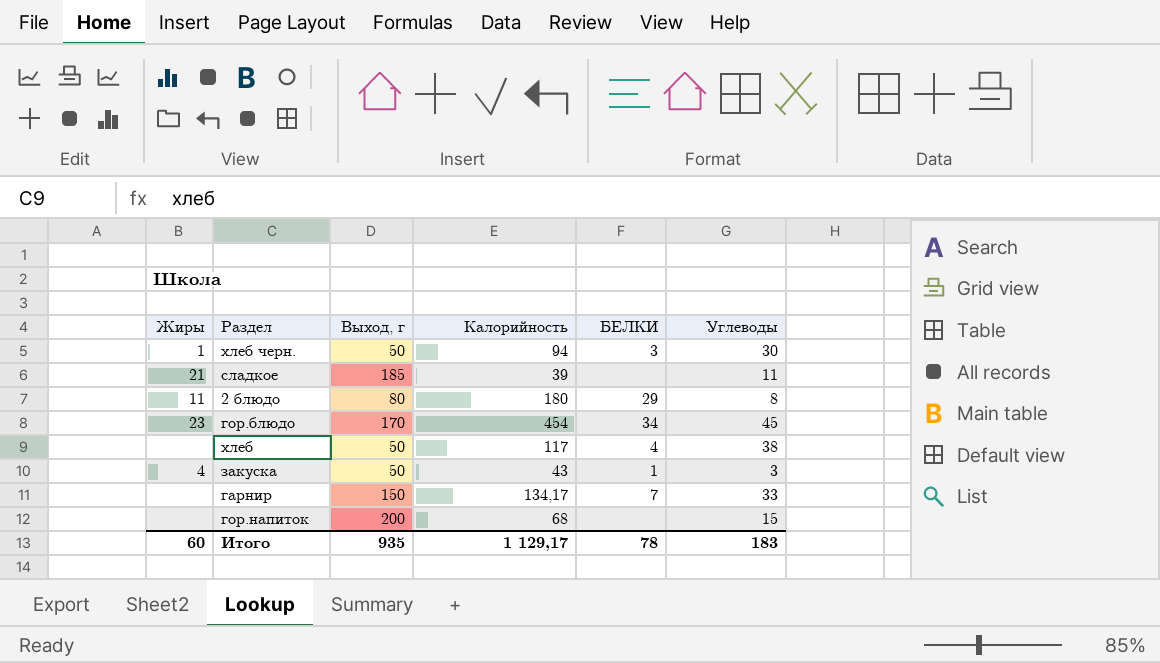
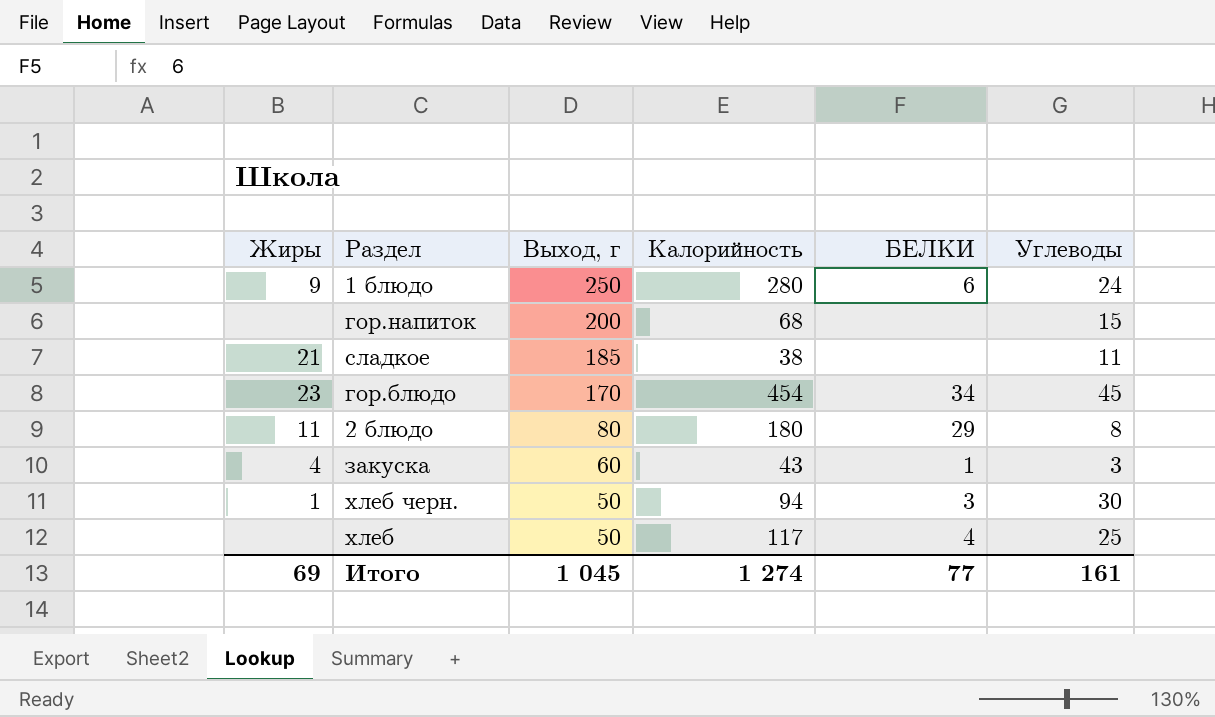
row order: none -> Выход, г descending
row гарнир: none | 150 | 134,17 | 7 | 33 -> none
row 1 блюдо: none -> 9 | 250 | 280 | 6 | 24
сладкое | Калорийность: 39 -> 38
закуска | Выход, г: 50 -> 60
хлеб | Углеводы: 38 -> 25
Итого | Жиры: 60 -> 69
Итого | Выход, г: 935 -> 1 045
Итого | Калорийность: 1 129,17 -> 1 274
Итого | БЕЛКИ: 78 -> 77
Итого | Углеводы: 183 -> 161

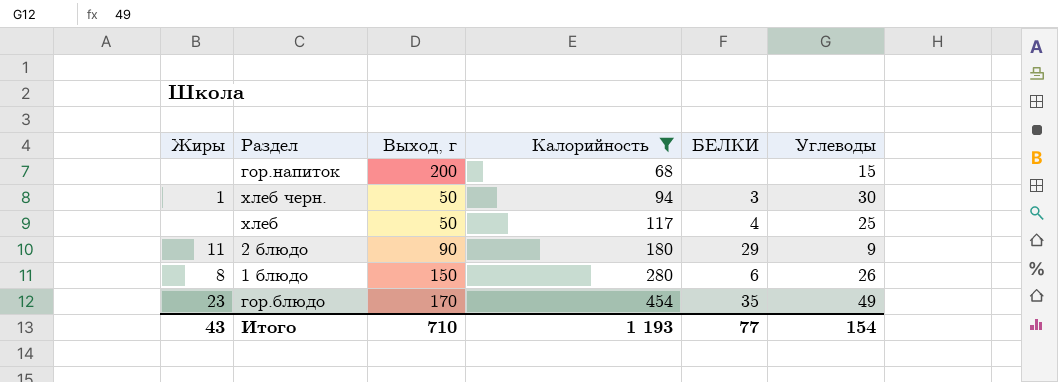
filter: none -> Калорийность >= 68
row order: Выход, г descending -> Калорийность ascending
2 блюдо | Выход, г: 80 -> 90
2 блюдо | Углеводы: 8 -> 9
1 блюдо | Жиры: 9 -> 8
1 блюдо | Выход, г: 250 -> 150
1 блюдо | Углеводы: 24 -> 26
гор.блюдо | БЕЛКИ: 34 -> 35
гор.блюдо | Углеводы: 45 -> 49
Итого | Жиры: 69 -> 43
Итого | Выход, г: 1 045 -> 710
Итого | Калорийность: 1 274 -> 1 193
Итого | Углеводы: 161 -> 154

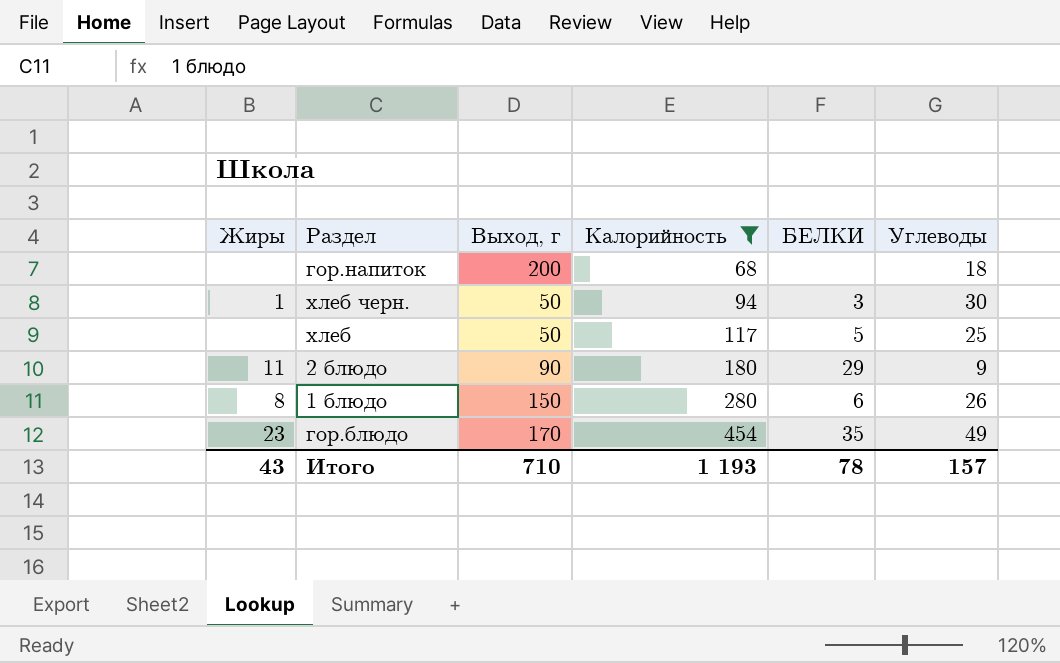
гор.напиток | Углеводы: 15 -> 18
хлеб | БЕЛКИ: 4 -> 5
Итого | БЕЛКИ: 77 -> 78
Итого | Углеводы: 154 -> 157

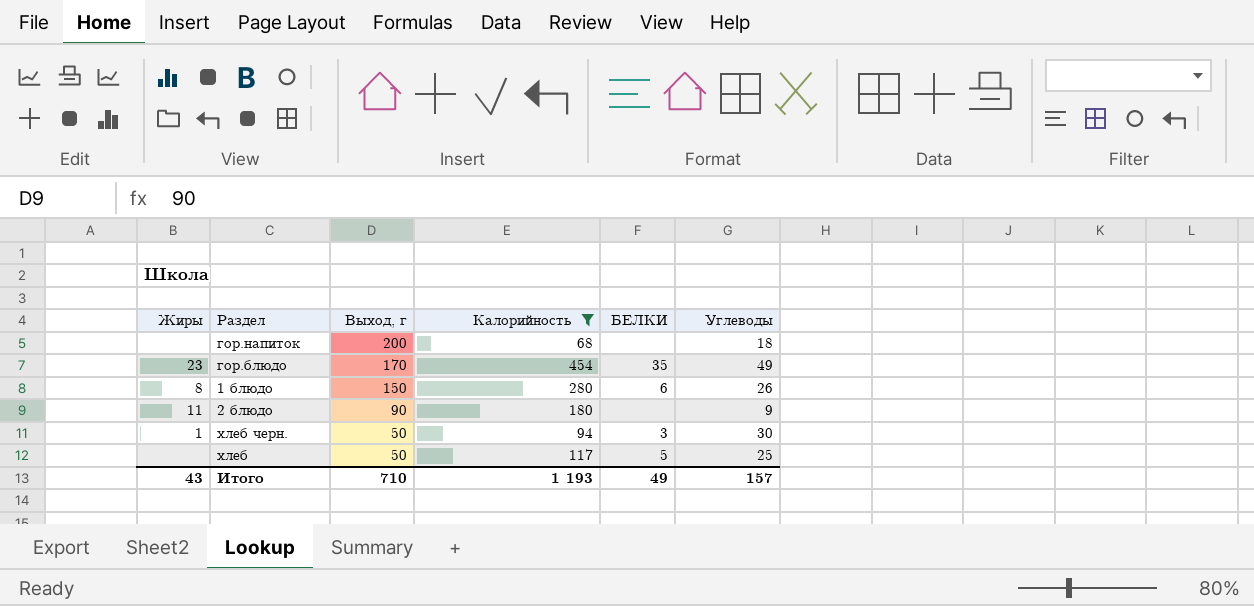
row order: Калорийность ascending -> Выход, г descending
2 блюдо | БЕЛКИ: 29 -> none
Итого | БЕЛКИ: 78 -> 49

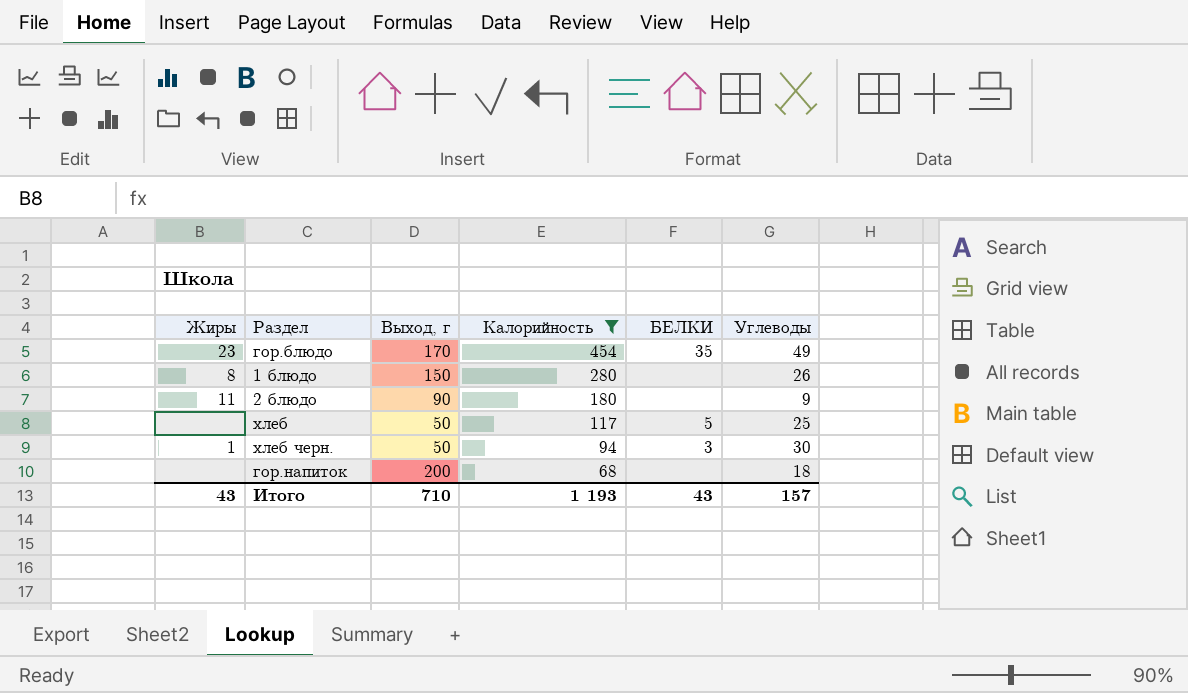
row order: Выход, г descending -> Калорийность descending
1 блюдо | БЕЛКИ: 6 -> none
Итого | БЕЛКИ: 49 -> 43

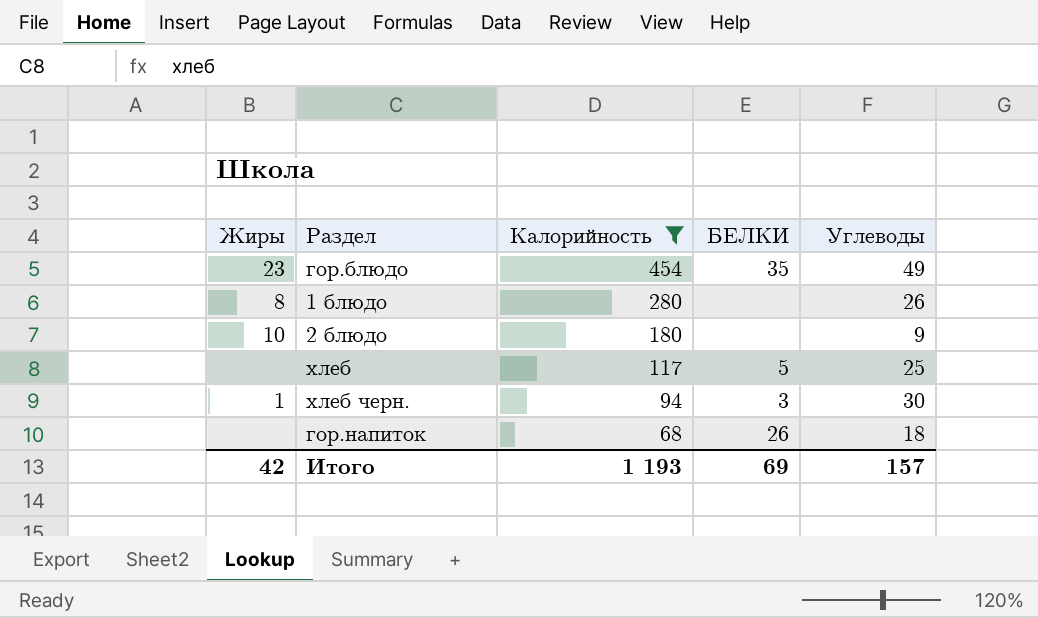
column Выход, г | position: 3 -> none
2 блюдо | Жиры: 11 -> 10
гор.напиток | БЕЛКИ: none -> 26
Итого | Жиры: 43 -> 42
Итого | БЕЛКИ: 43 -> 69

